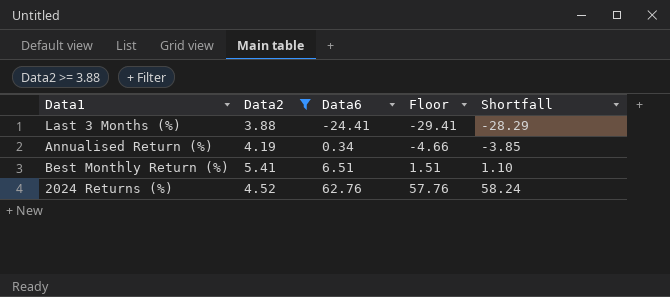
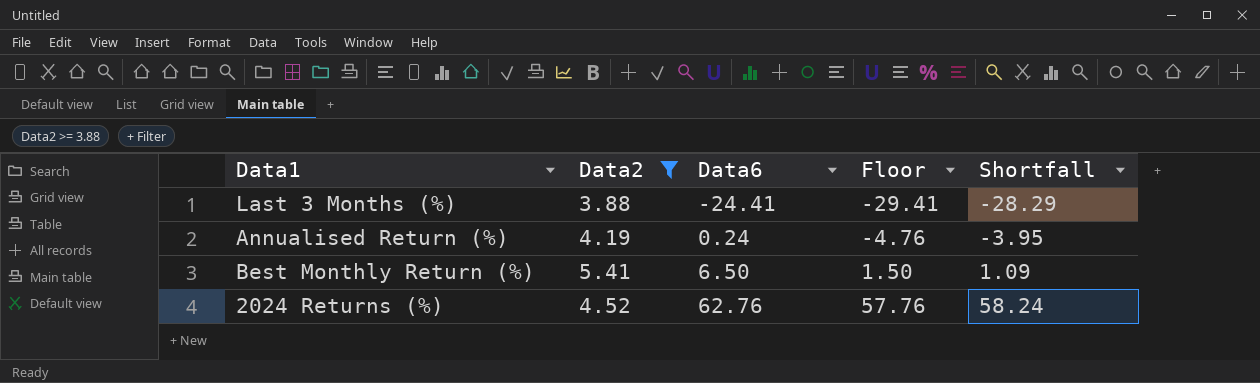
Annualised Return (%) | Data6: 0.34 -> 0.24
Annualised Return (%) | Floor: -4.66 -> -4.76
Annualised Return (%) | Shortfall: -3.85 -> -3.95
Best Monthly Return (%) | Data6: 6.51 -> 6.50
Best Monthly Return (%) | Floor: 1.51 -> 1.50
Best Monthly Return (%) | Shortfall: 1.10 -> 1.09

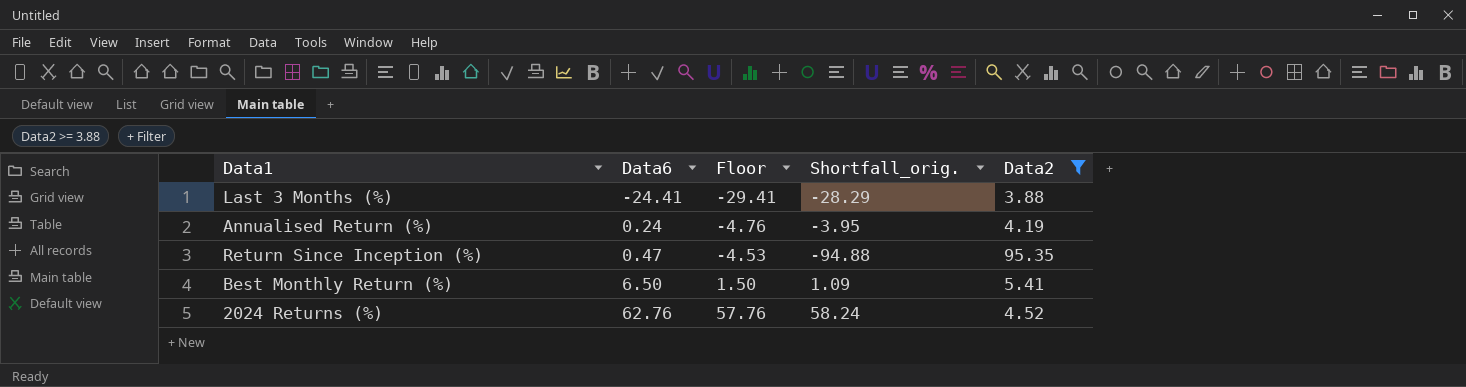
column name: Shortfall -> Shortfall_orig.
column Data2 | position: 2 -> 5
row Return Since Inception (%): none -> 0.47 | -4.53 | -94.88 | 95.35

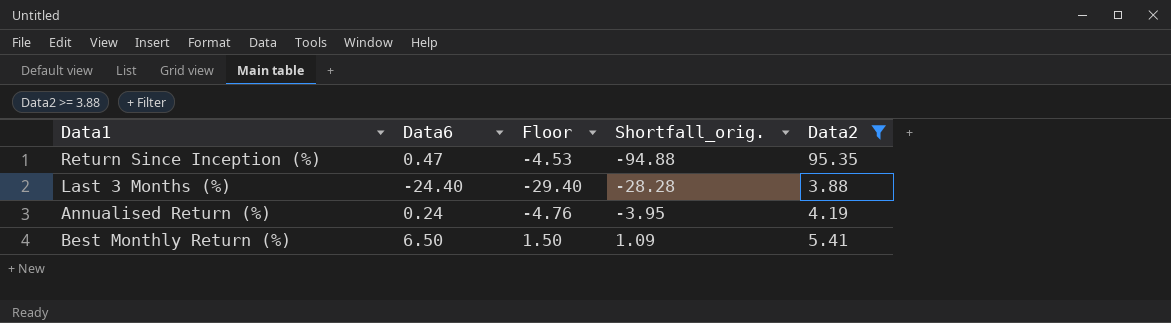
row order: Data6 ascending -> Shortfall_orig. ascending
row 2024 Returns (%): 62.76 | 57.76 | 58.24 | 4.52 -> none
Last 3 Months (%) | Data6: -24.41 -> -24.40
Last 3 Months (%) | Floor: -29.41 -> -29.40
Last 3 Months (%) | Shortfall_orig.: -28.29 -> -28.28

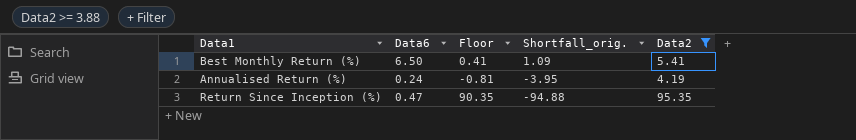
row order: Shortfall_orig. ascending -> Shortfall_orig. descending
column Floor | formula: [Data6] - 5 -> [Data2] - 5
row Last 3 Months (%): -24.40 | -29.40 | -28.28 | 3.88 -> none

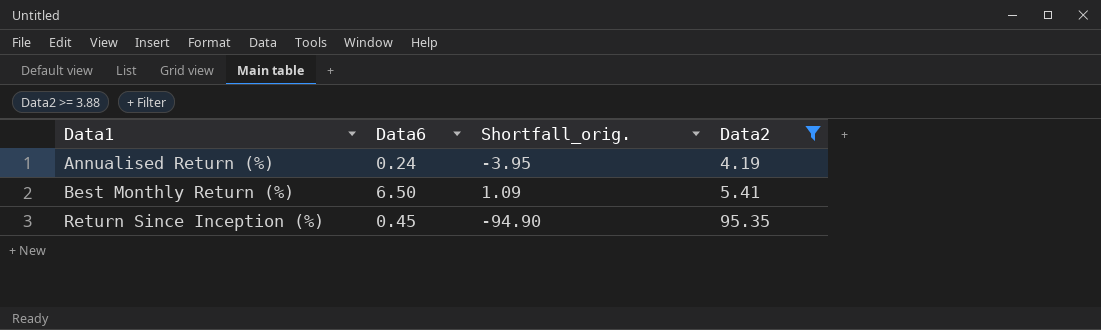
row order: Shortfall_orig. descending -> Data1 ascending
column Floor | formula: [Data2] - 5 -> none
Return Since Inception (%) | Data6: 0.47 -> 0.45
Return Since Inception (%) | Shortfall_orig.: -94.88 -> -94.90

